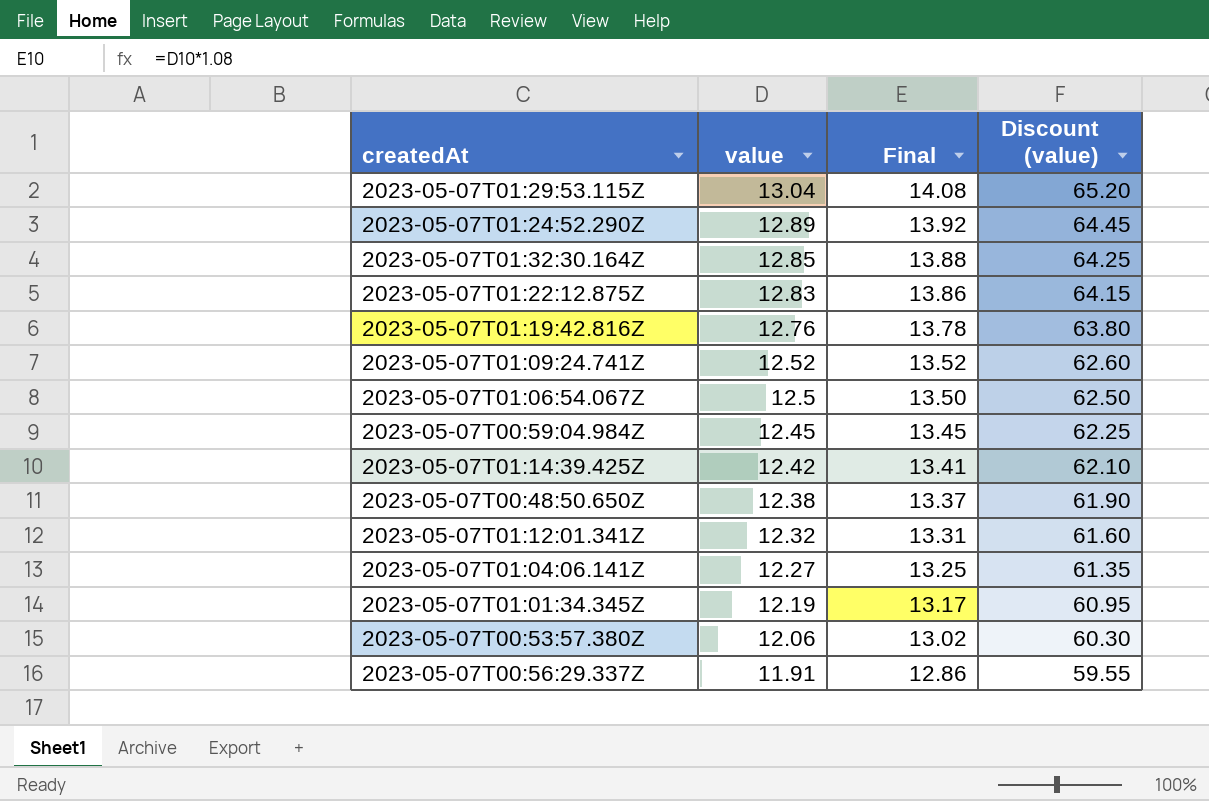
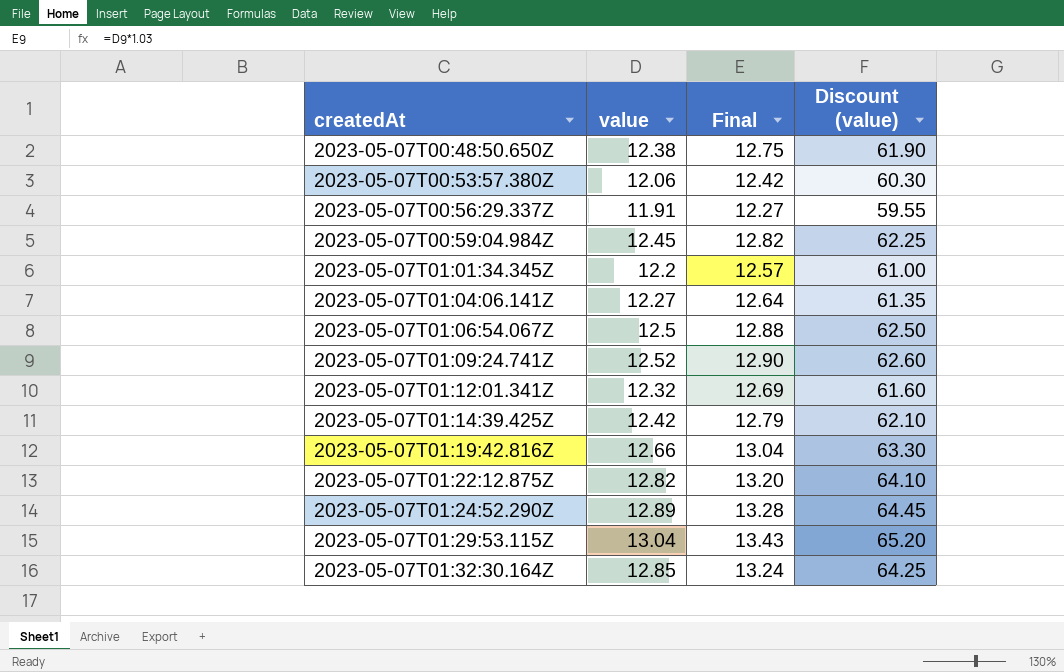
row order: value descending -> createdAt ascending
column Final | formula: [value] * 1.08 -> [value] * 1.03
2023-05-07T01:01:34.345Z | value: 12.19 -> 12.2
2023-05-07T01:01:34.345Z | Discount (value): 60.95 -> 61.00
2023-05-07T01:19:42.816Z | value: 12.76 -> 12.66
2023-05-07T01:19:42.816Z | Discount (value): 63.80 -> 63.30
2023-05-07T01:22:12.875Z | value: 12.83 -> 12.82
2023-05-07T01:22:12.875Z | Discount (value): 64.15 -> 64.10

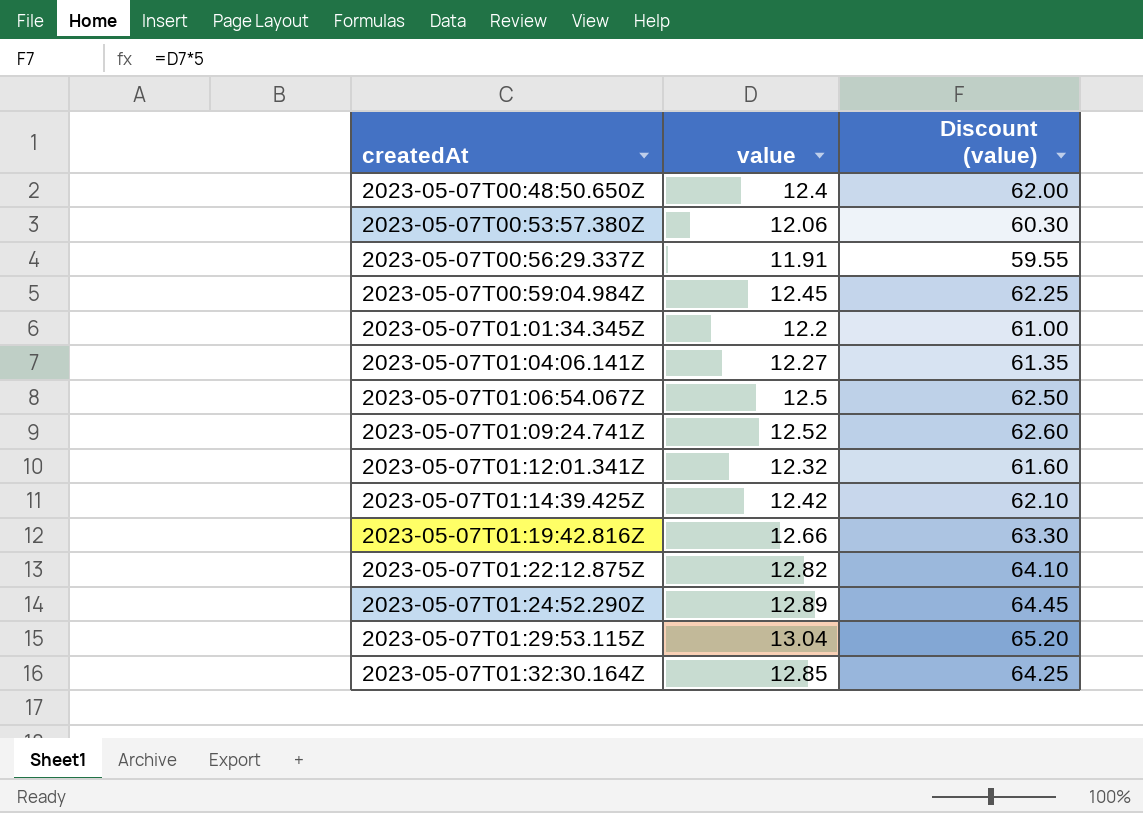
column Final | formula: [value] * 1.03 -> none
2023-05-07T00:48:50.650Z | value: 12.38 -> 12.4
2023-05-07T00:48:50.650Z | Discount (value): 61.90 -> 62.00

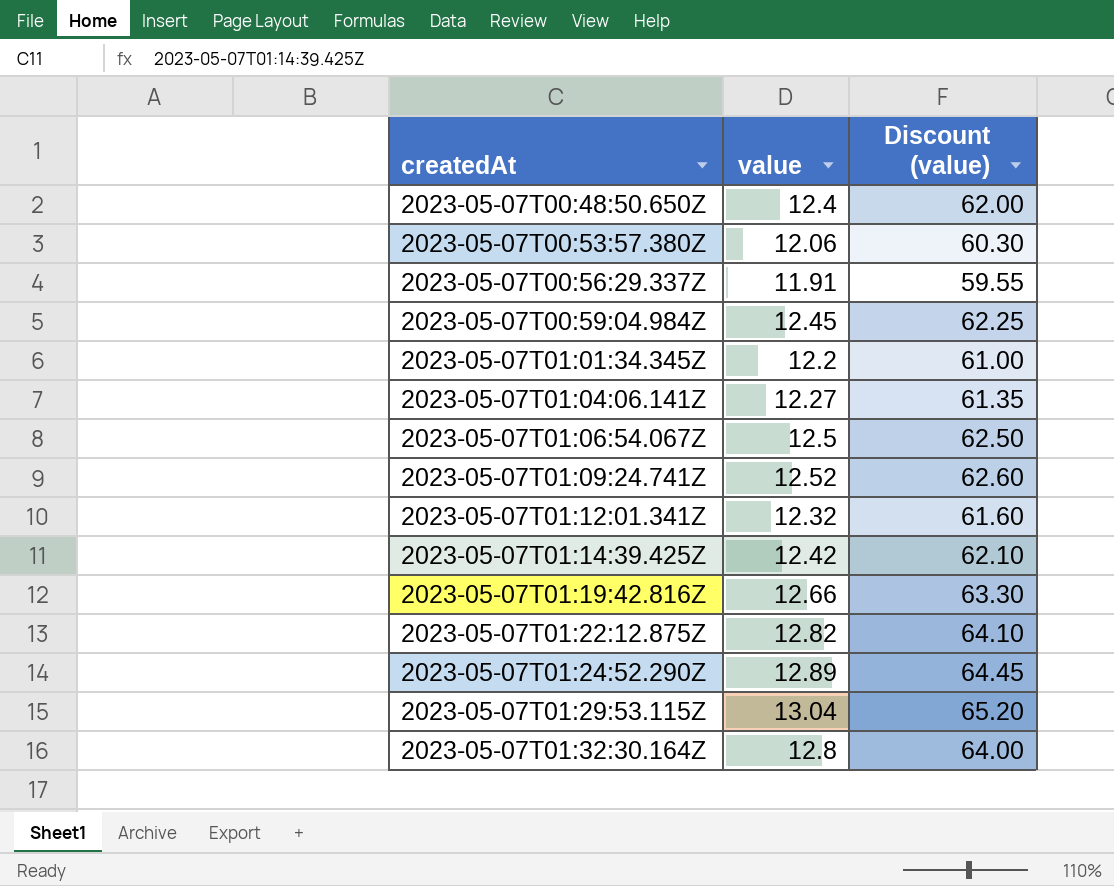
2023-05-07T01:32:30.164Z | value: 12.85 -> 12.8
2023-05-07T01:32:30.164Z | Discount (value): 64.25 -> 64.00

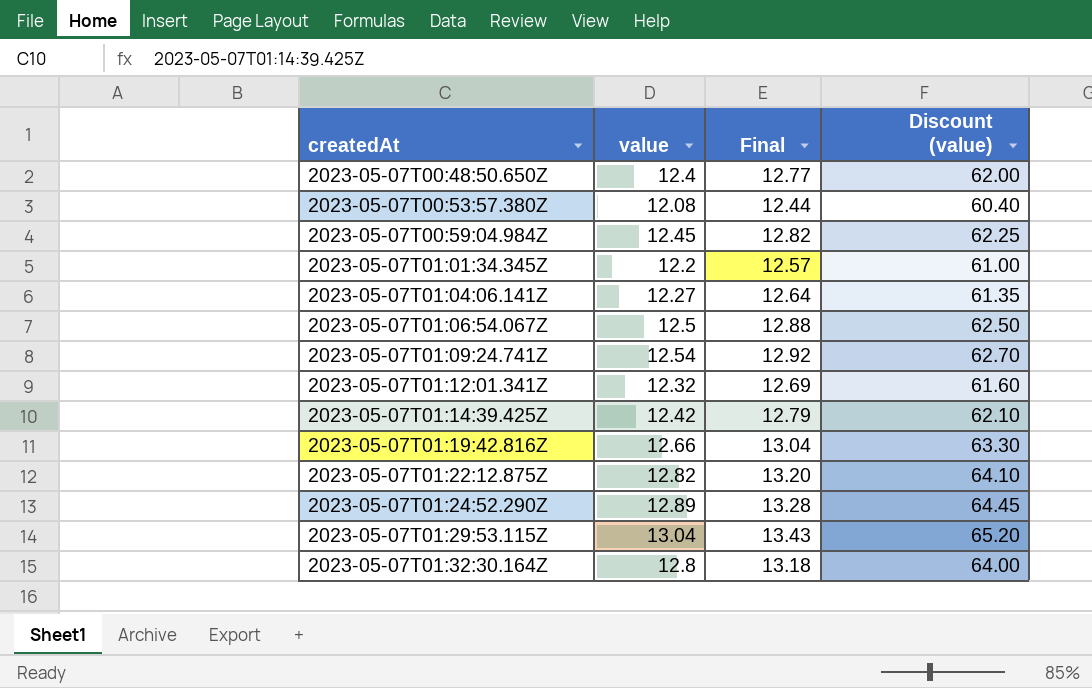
column Final | formula: none -> [value] * 1.03
row 2023-05-07T00:56:29.337Z: 11.91 | 59.55 -> none
2023-05-07T00:53:57.380Z | value: 12.06 -> 12.08
2023-05-07T00:53:57.380Z | Discount (value): 60.30 -> 60.40
2023-05-07T01:09:24.741Z | value: 12.52 -> 12.54
2023-05-07T01:09:24.741Z | Discount (value): 62.60 -> 62.70

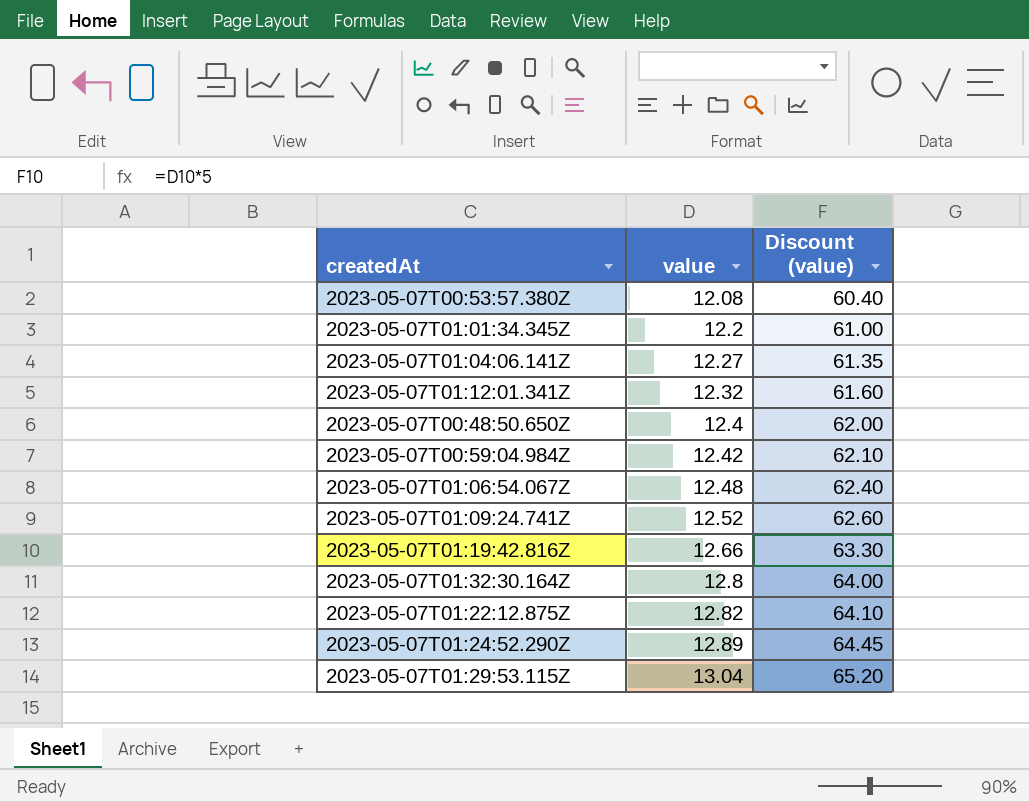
row order: createdAt ascending -> value ascending
column Final | formula: [value] * 1.03 -> none
row 2023-05-07T01:14:39.425Z: 12.42 | 12.79 | 62.10 -> none
2023-05-07T00:59:04.984Z | value: 12.45 -> 12.42
2023-05-07T00:59:04.984Z | Discount (value): 62.25 -> 62.10
2023-05-07T01:06:54.067Z | value: 12.5 -> 12.48
2023-05-07T01:06:54.067Z | Discount (value): 62.50 -> 62.40
2023-05-07T01:09:24.741Z | value: 12.54 -> 12.52
2023-05-07T01:09:24.741Z | Discount (value): 62.70 -> 62.60

